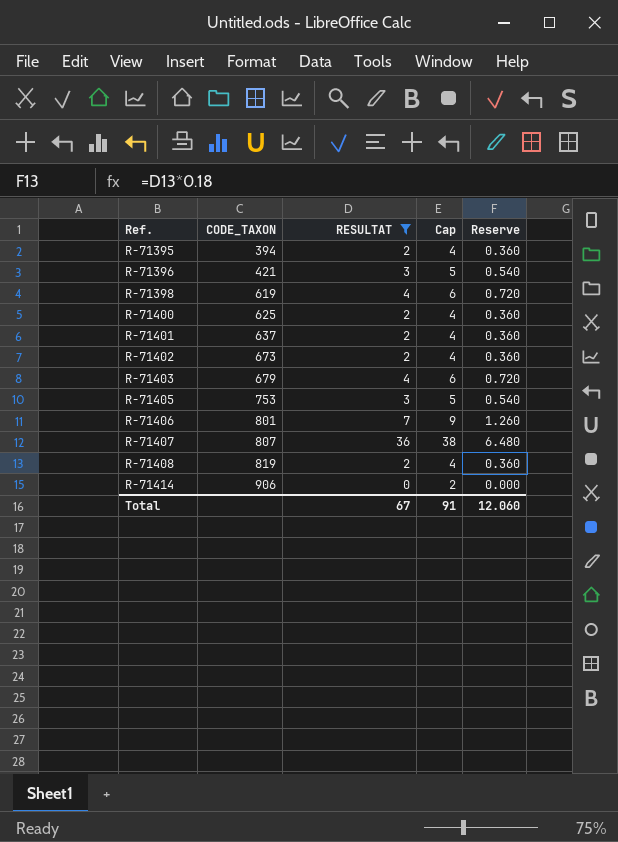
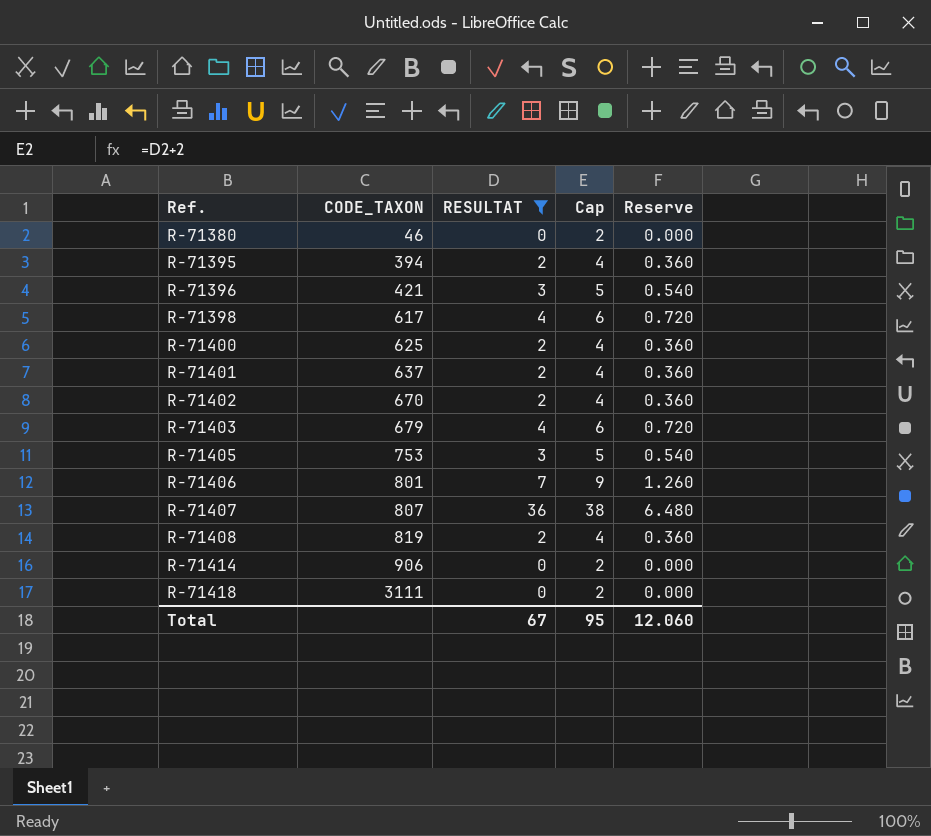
row R-71380: none -> 46 | 0 | 2 | 0.000
R-71398 | CODE_TAXON: 619 -> 617
R-71402 | CODE_TAXON: 673 -> 670
row R-71418: none -> 3111 | 0 | 2 | 0.000
Total | Cap: 91 -> 95

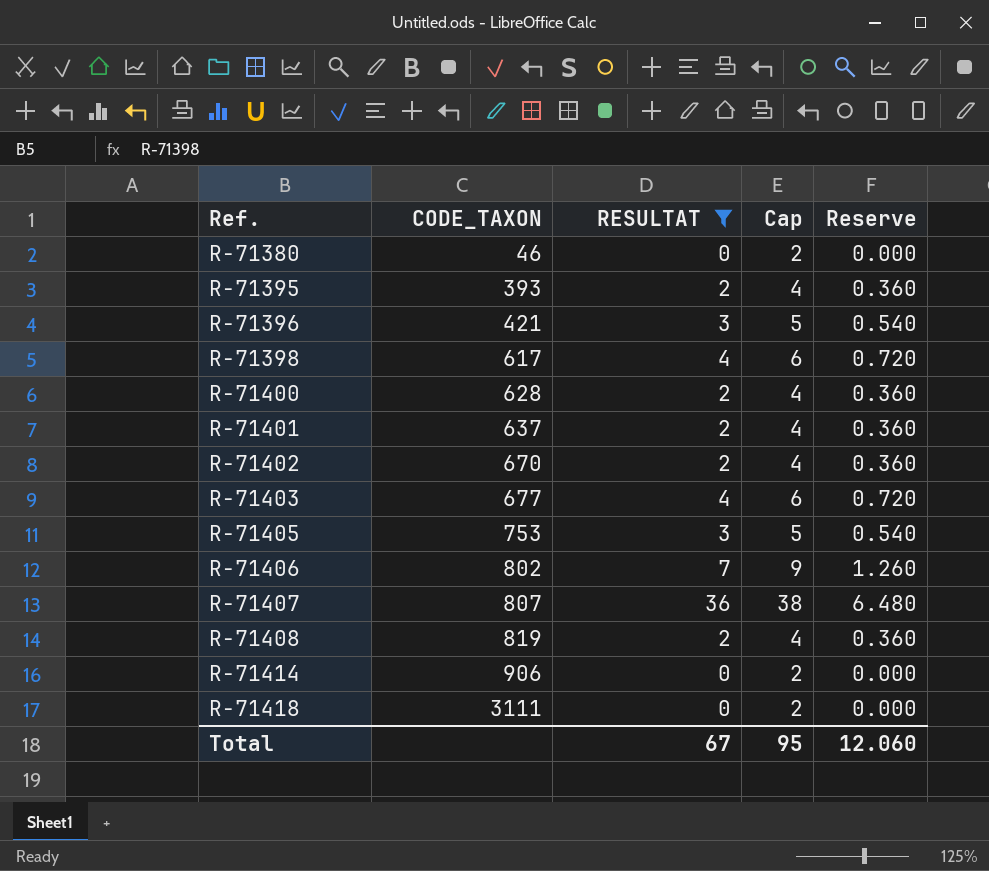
R-71395 | CODE_TAXON: 394 -> 393
R-71400 | CODE_TAXON: 625 -> 628
R-71403 | CODE_TAXON: 679 -> 677
R-71406 | CODE_TAXON: 801 -> 802

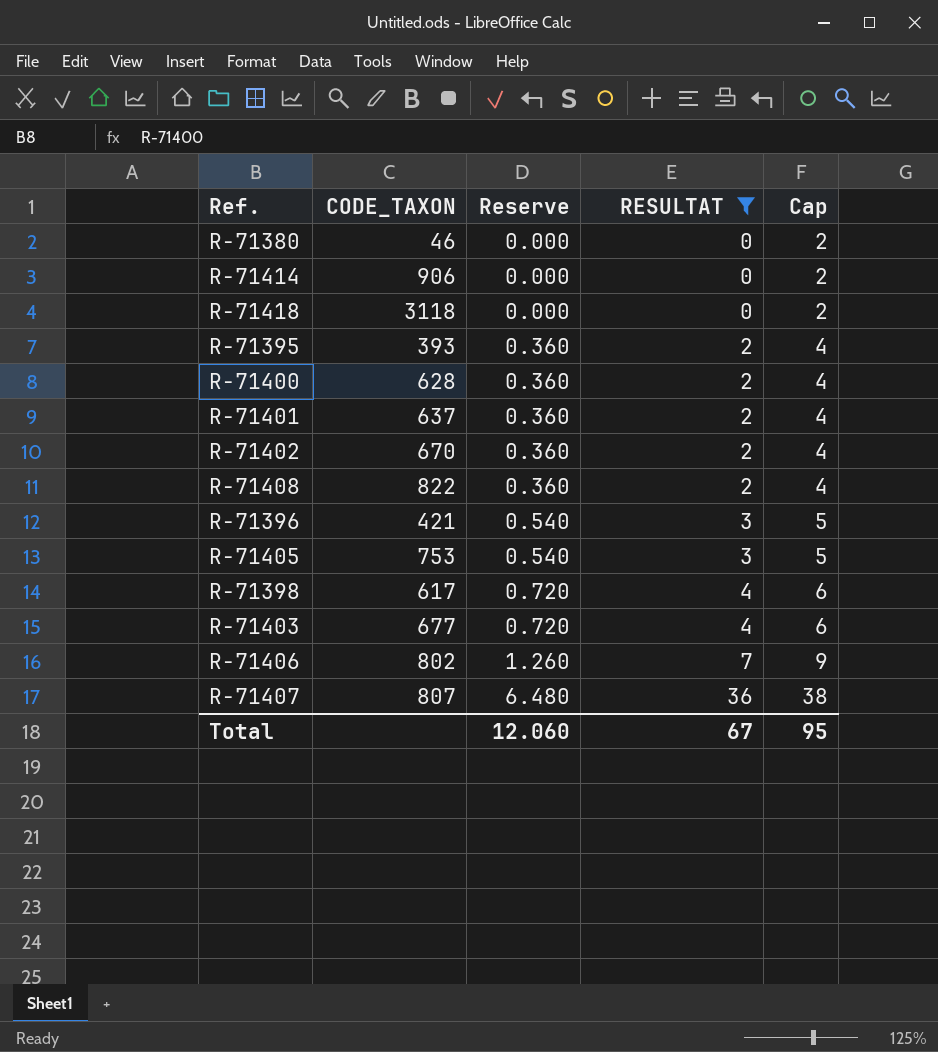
row order: Ref. ascending -> Reserve ascending
column Reserve | position: 5 -> 3
R-71418 | CODE_TAXON: 3111 -> 3118
R-71408 | CODE_TAXON: 819 -> 822

